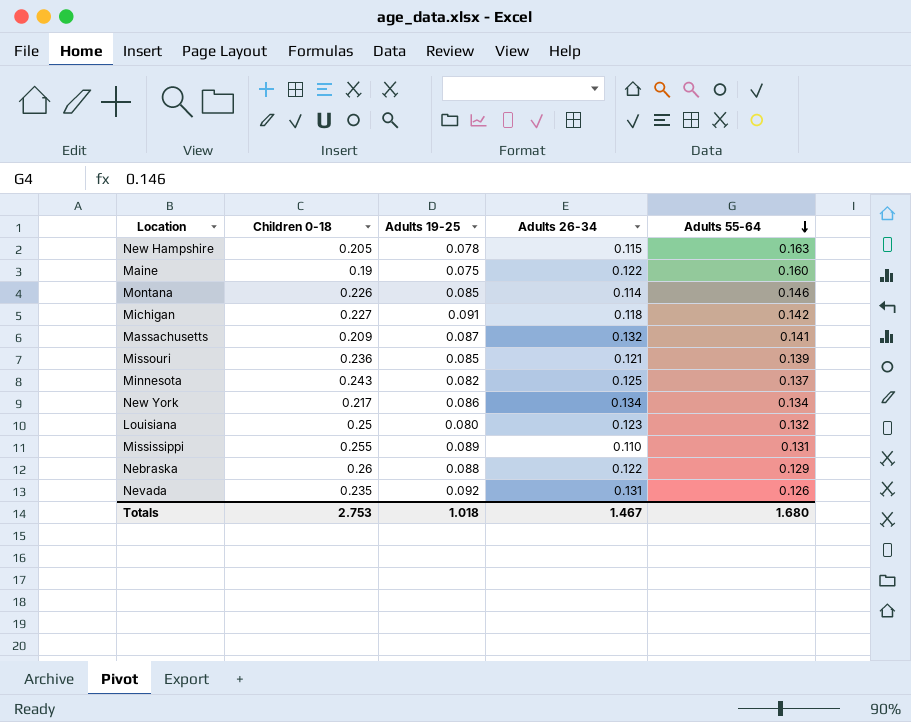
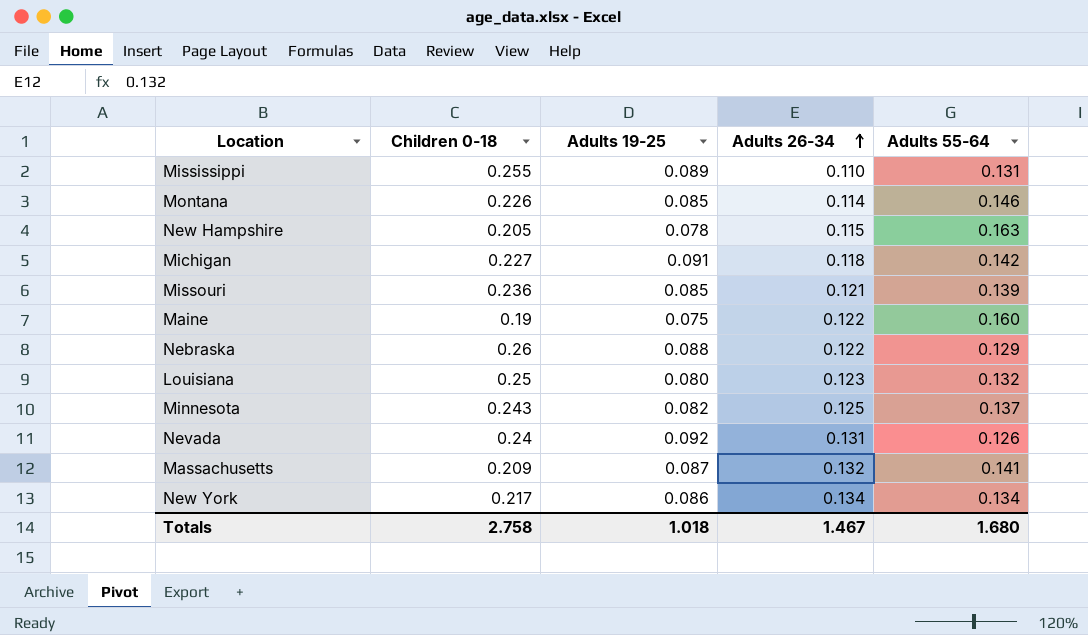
row order: Adults 55-64 descending -> Adults 26-34 ascending
Nevada | Children 0-18: 0.235 -> 0.24
Totals | Children 0-18: 2.753 -> 2.758

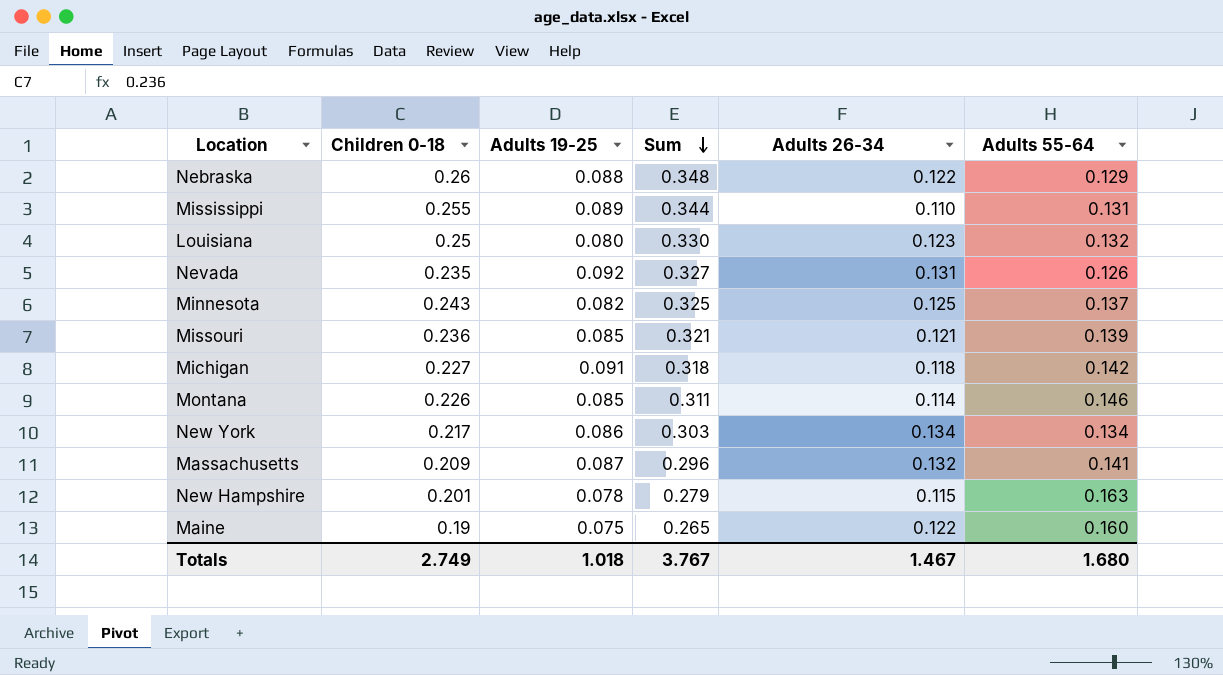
row order: Adults 26-34 ascending -> Sum descending
column Sum | formula: none -> [Children 0-18] + [Adults 19-25]
Nevada | Children 0-18: 0.24 -> 0.235
New Hampshire | Children 0-18: 0.205 -> 0.201
Totals | Children 0-18: 2.758 -> 2.749

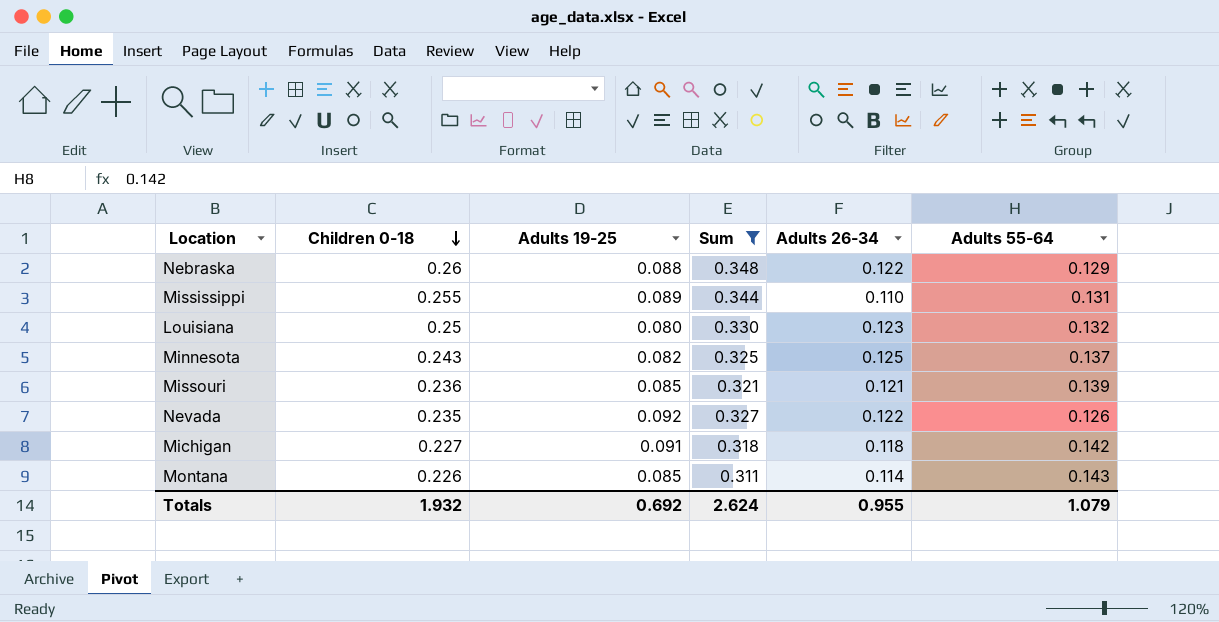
filter: none -> Sum >= 0.311
row order: Sum descending -> Children 0-18 descending
Nevada | Adults 26-34: 0.131 -> 0.122
Montana | Adults 55-64: 0.146 -> 0.143
Totals | Children 0-18: 2.749 -> 1.932
Totals | Adults 19-25: 1.018 -> 0.692
Totals | Sum: 3.767 -> 2.624
Totals | Adults 26-34: 1.467 -> 0.955
Totals | Adults 55-64: 1.680 -> 1.079

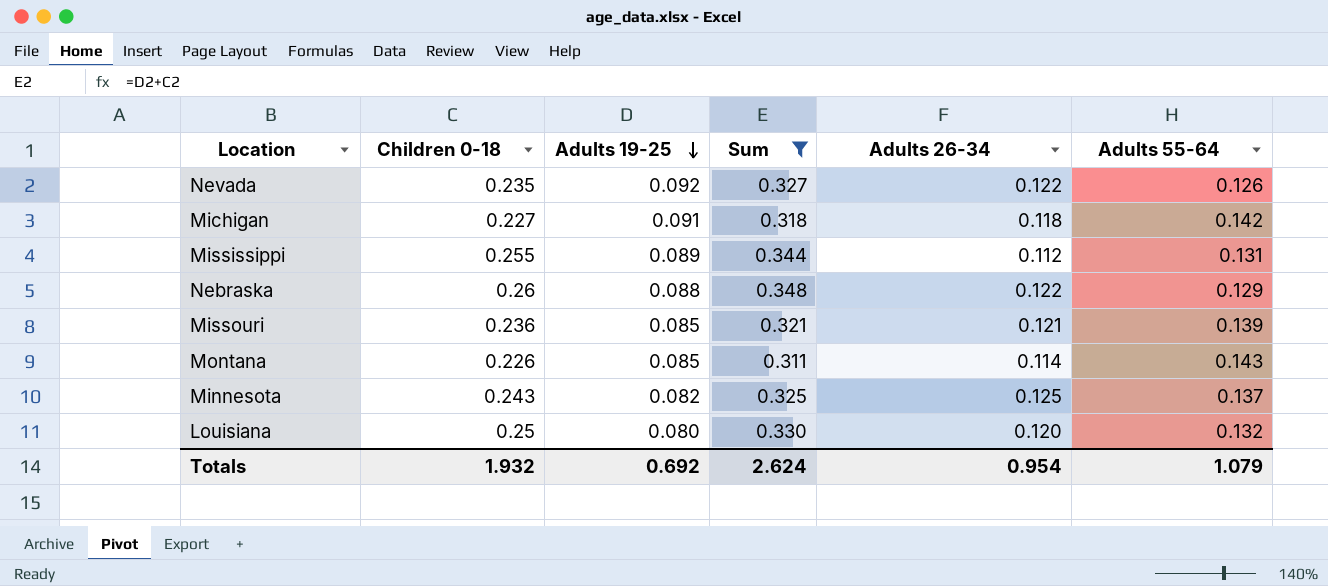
row order: Children 0-18 descending -> Adults 19-25 descending
Mississippi | Adults 26-34: 0.110 -> 0.112
Louisiana | Adults 26-34: 0.123 -> 0.120
Totals | Adults 26-34: 0.955 -> 0.954

